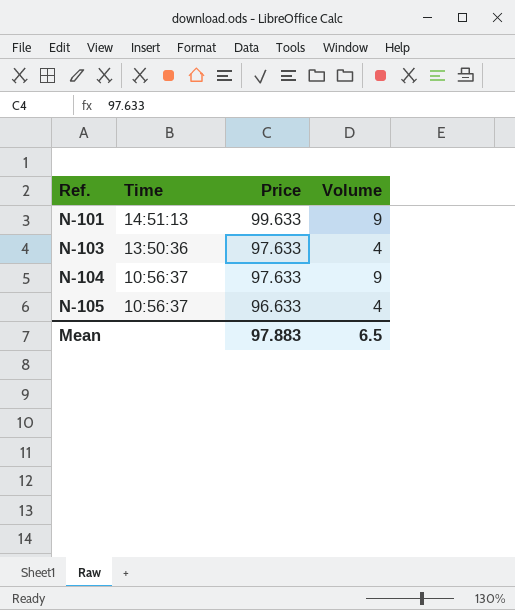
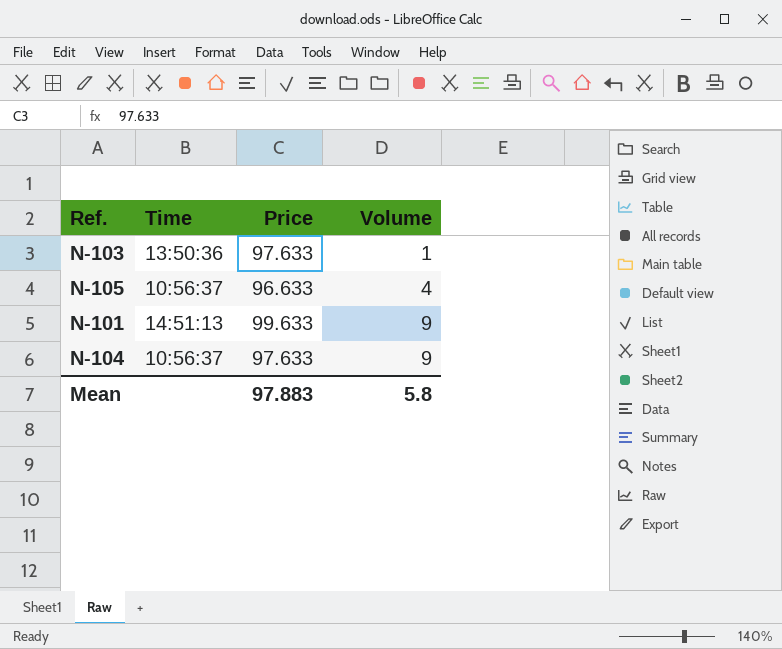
row order: Ref. ascending -> Volume ascending
N-103 | Volume: 4 -> 1
Mean | Volume: 6.5 -> 5.8

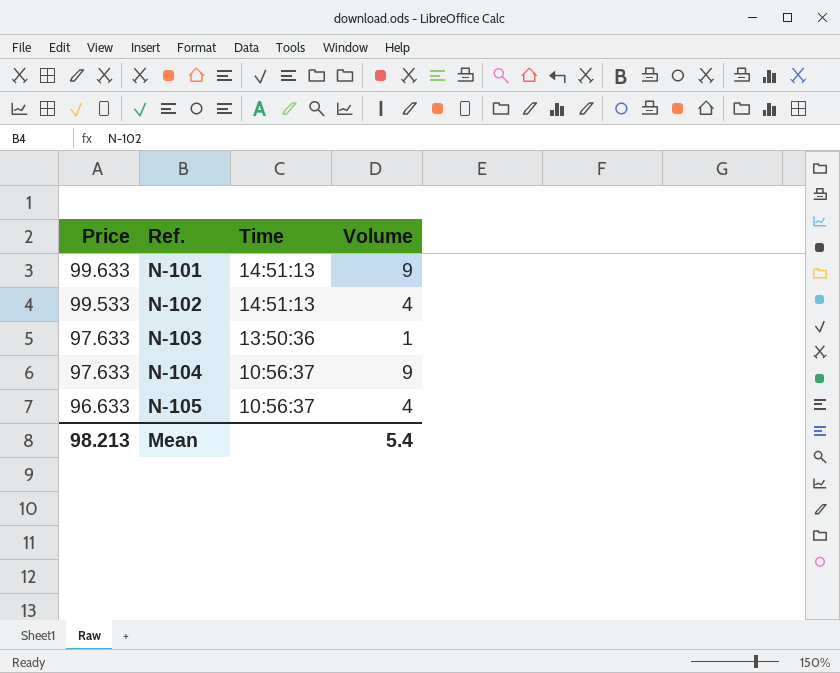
row order: Volume ascending -> Price descending
column Price | position: 3 -> 1
row N-102: none -> 99.533 | 14:51:13 | 4
Mean | Price: 97.883 -> 98.213
Mean | Volume: 5.8 -> 5.4

